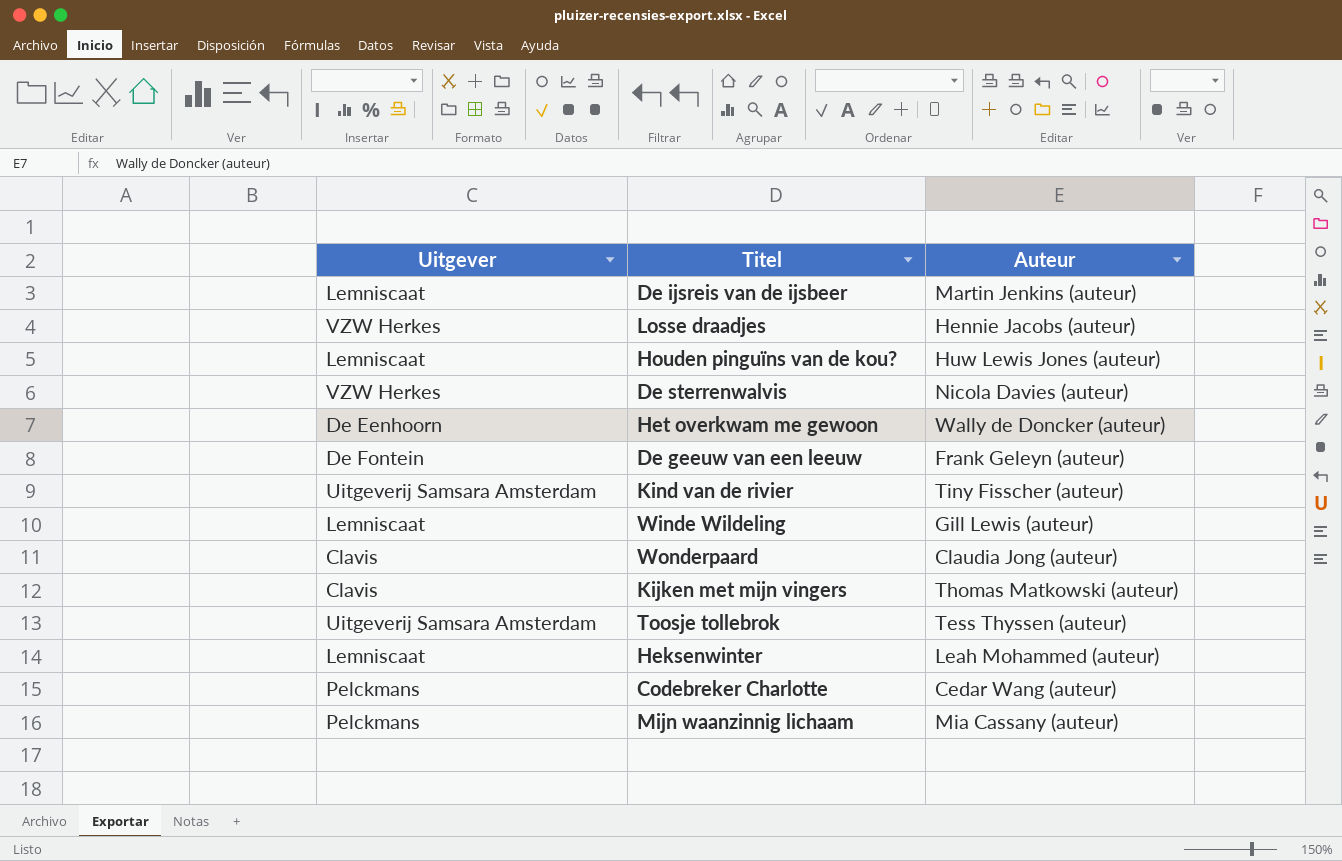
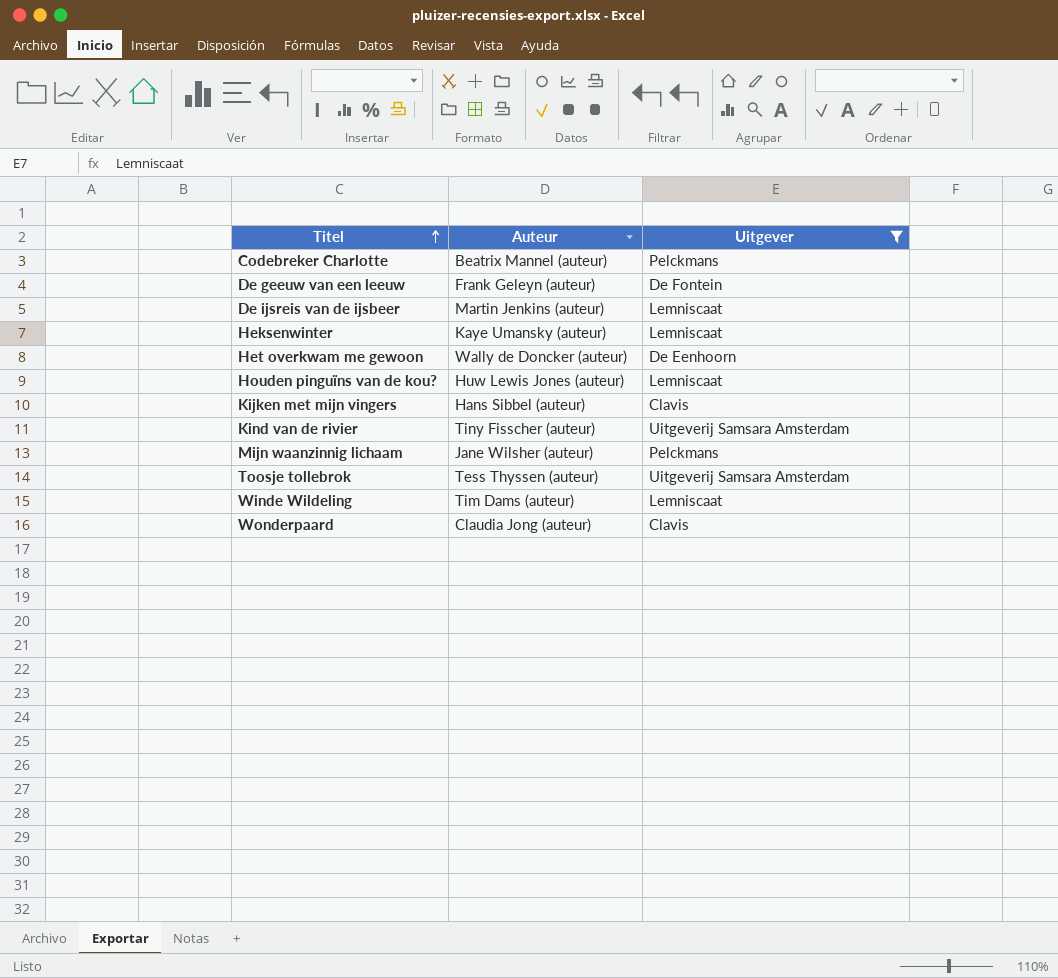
filter: none -> Uitgever != VZW Herkes
row order: none -> Titel ascending
column Uitgever | position: 1 -> 3
Codebreker Charlotte | Auteur: Cedar Wang (auteur) -> Beatrix Mannel (auteur)
Heksenwinter | Auteur: Leah Mohammed (auteur) -> Kaye Umansky (auteur)
Kijken met mijn vingers | Auteur: Thomas Matkowski (auteur) -> Hans Sibbel (auteur)
Mijn waanzinnig lichaam | Auteur: Mia Cassany (auteur) -> Jane Wilsher (auteur)
Winde Wildeling | Auteur: Gill Lewis (auteur) -> Tim Dams (auteur)

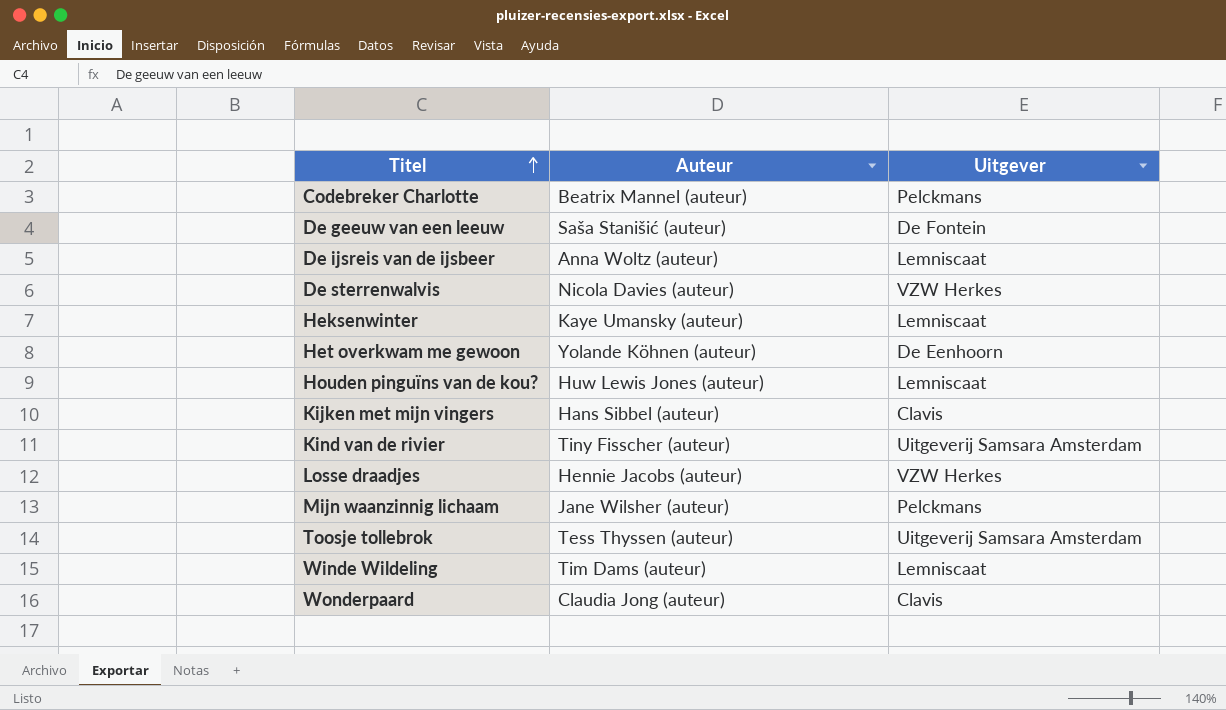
filter: Uitgever != VZW Herkes -> none
De geeuw van een leeuw | Auteur: Frank Geleyn (auteur) -> Saša Stanišić (auteur)
De ijsreis van de ijsbeer | Auteur: Martin Jenkins (auteur) -> Anna Woltz (auteur)
Het overkwam me gewoon | Auteur: Wally de Doncker (auteur) -> Yolande Köhnen (auteur)

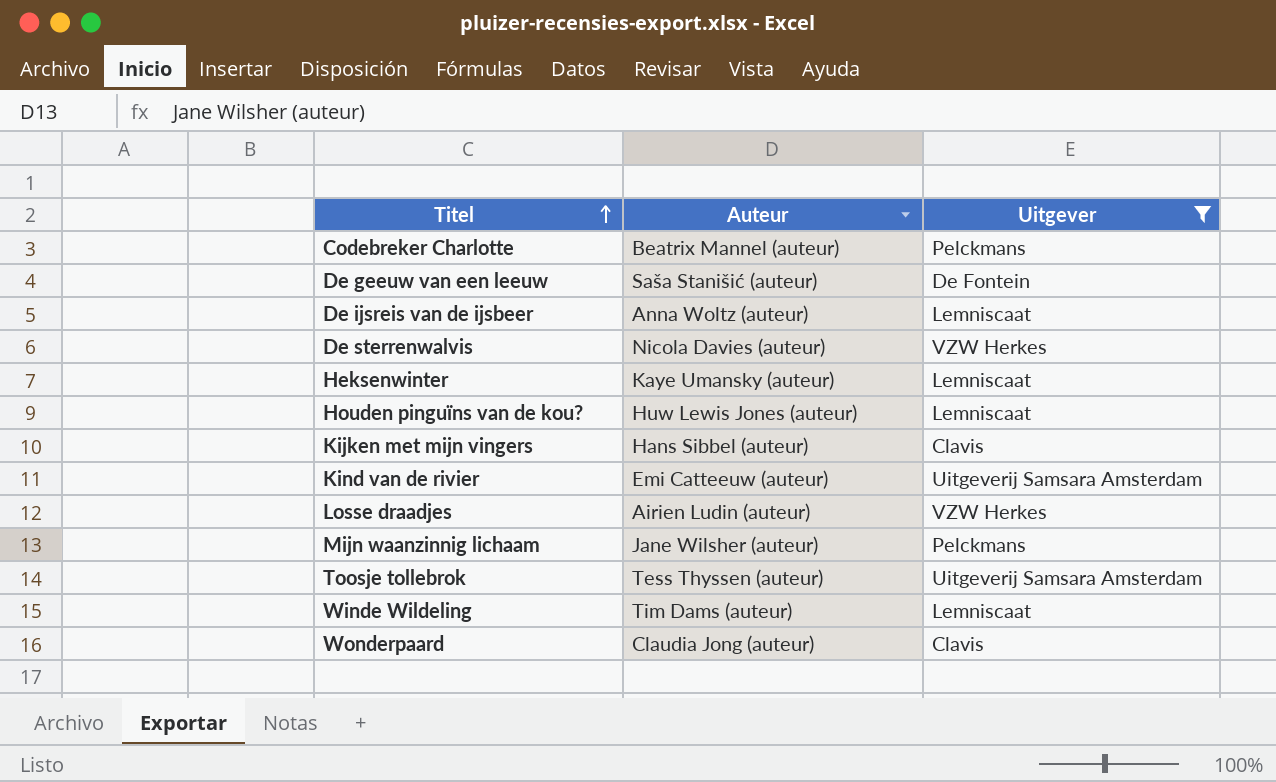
filter: none -> Uitgever != De Eenhoorn
Kind van de rivier | Auteur: Tiny Fisscher (auteur) -> Emi Catteeuw (auteur)
Losse draadjes | Auteur: Hennie Jacobs (auteur) -> Airien Ludin (auteur)

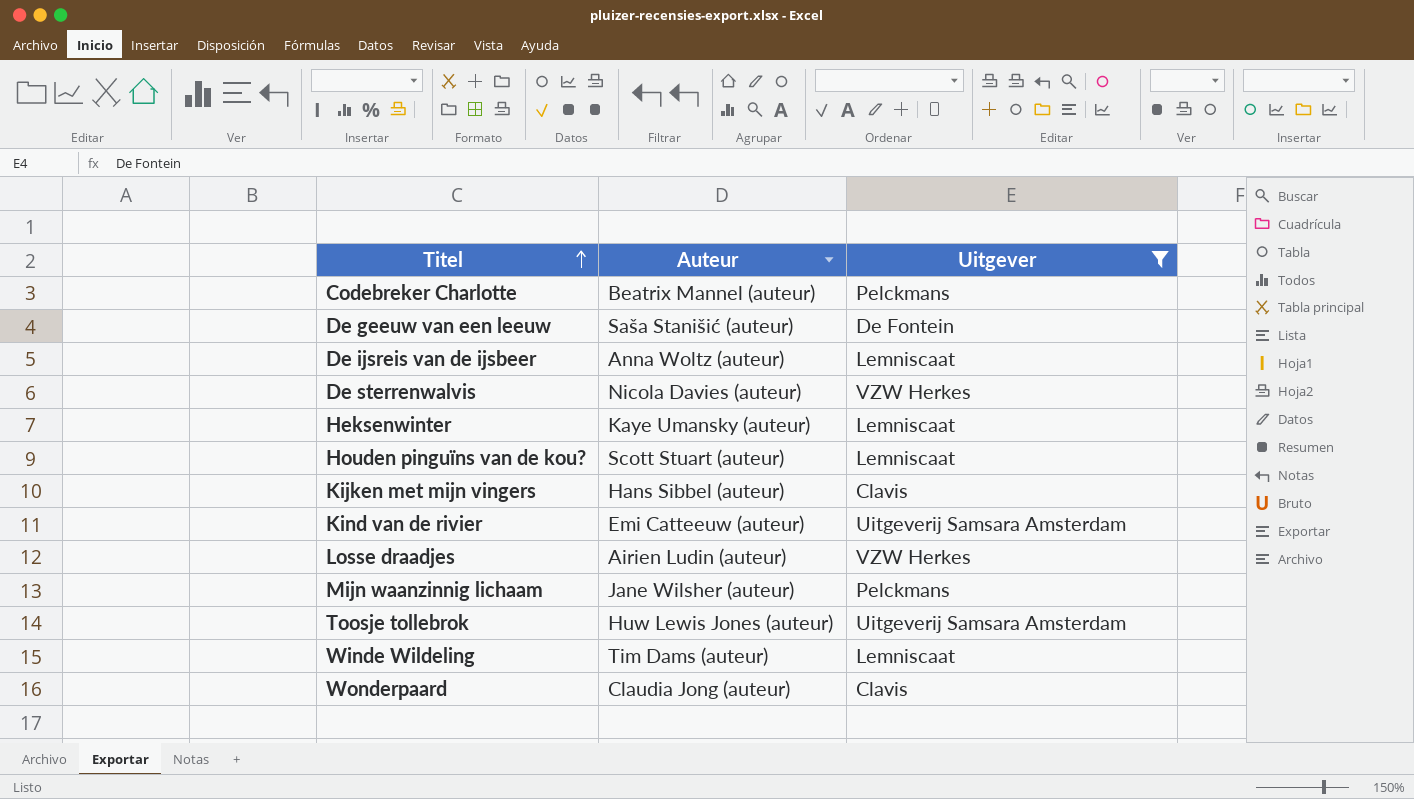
Houden pinguïns van de kou? | Auteur: Huw Lewis Jones (auteur) -> Scott Stuart (auteur)
Toosje tollebrok | Auteur: Tess Thyssen (auteur) -> Huw Lewis Jones (auteur)

